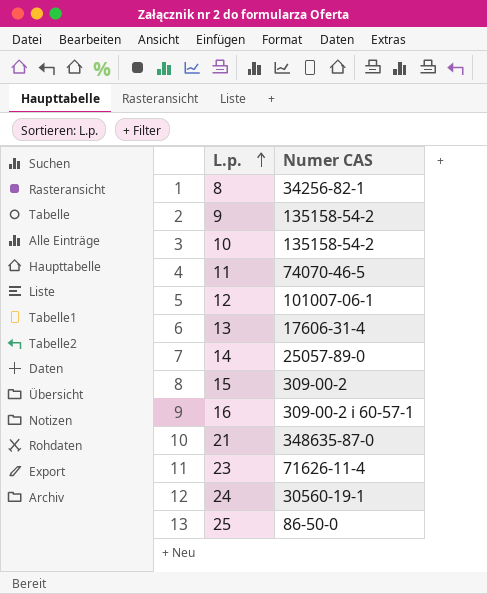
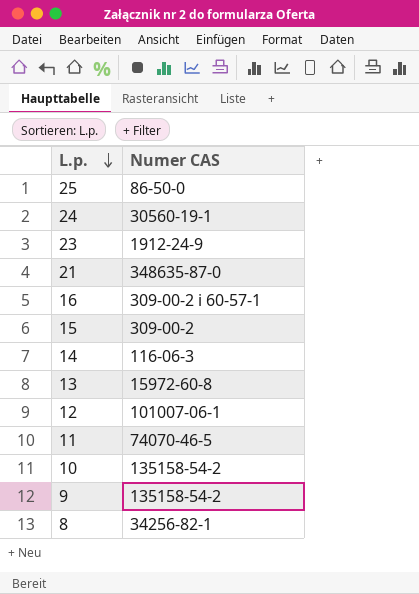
row order: L.p. ascending -> L.p. descending
23 | Numer CAS: 71626-11-4 -> 1912-24-9
14 | Numer CAS: 25057-89-0 -> 116-06-3
13 | Numer CAS: 17606-31-4 -> 15972-60-8

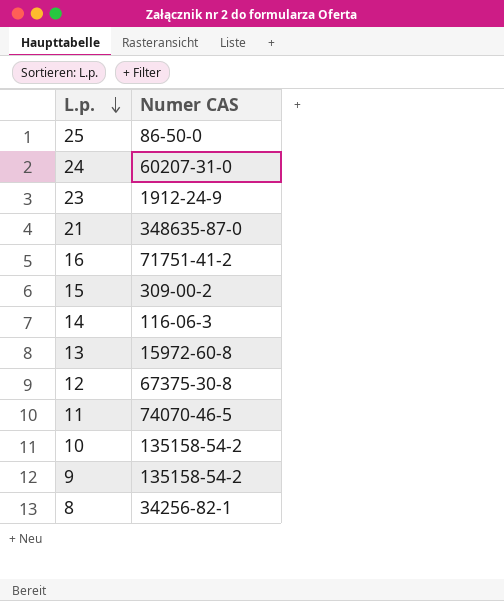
24 | Numer CAS: 30560-19-1 -> 60207-31-0
16 | Numer CAS: 309-00-2 i 60-57-1 -> 71751-41-2
12 | Numer CAS: 101007-06-1 -> 67375-30-8

